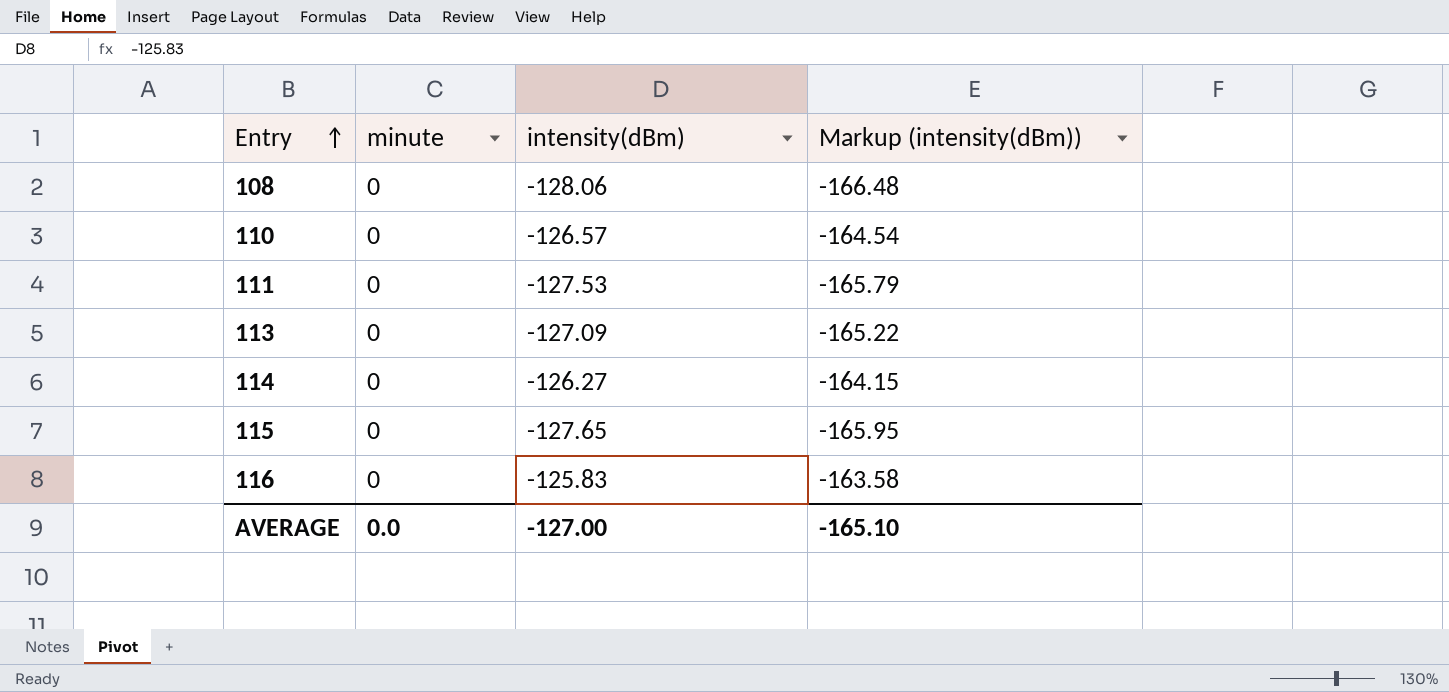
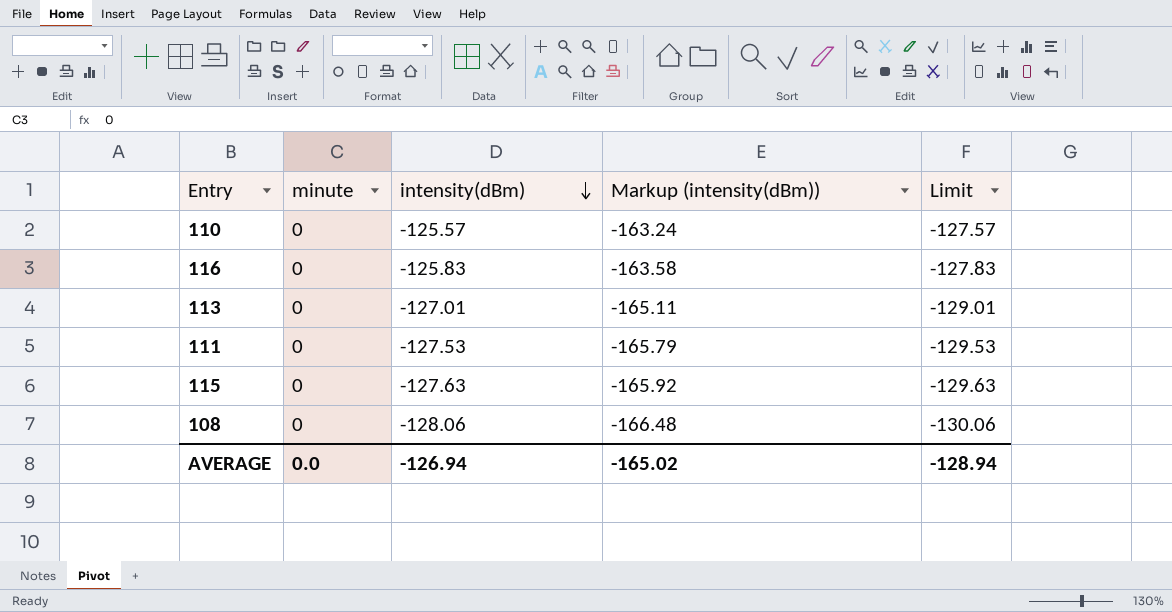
row order: Entry ascending -> intensity(dBm) descending
column Limit | formula: none -> [intensity(dBm)] - 2
row 114: 0 | -126.27 | -164.15 -> none
110 | intensity(dBm): -126.57 -> -125.57
110 | Markup (intensity(dBm)): -164.54 -> -163.24
113 | intensity(dBm): -127.09 -> -127.01
113 | Markup (intensity(dBm)): -165.22 -> -165.11
115 | intensity(dBm): -127.65 -> -127.63
115 | Markup (intensity(dBm)): -165.95 -> -165.92
AVERAGE | intensity(dBm): -127.00 -> -126.94
AVERAGE | Markup (intensity(dBm)): -165.10 -> -165.02

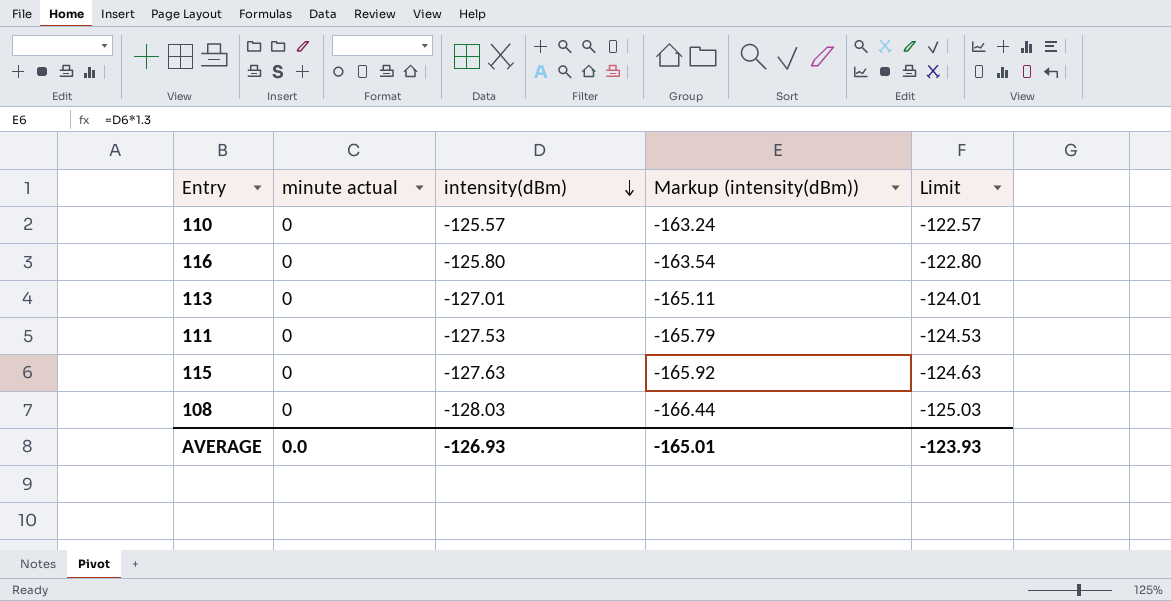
column name: minute -> minute actual
column Limit | formula: [intensity(dBm)] - 2 -> [intensity(dBm)] + 3
116 | intensity(dBm): -125.83 -> -125.80
116 | Markup (intensity(dBm)): -163.58 -> -163.54
108 | intensity(dBm): -128.06 -> -128.03
108 | Markup (intensity(dBm)): -166.48 -> -166.44
AVERAGE | intensity(dBm): -126.94 -> -126.93
AVERAGE | Markup (intensity(dBm)): -165.02 -> -165.01
AVERAGE | Limit: -128.94 -> -123.93

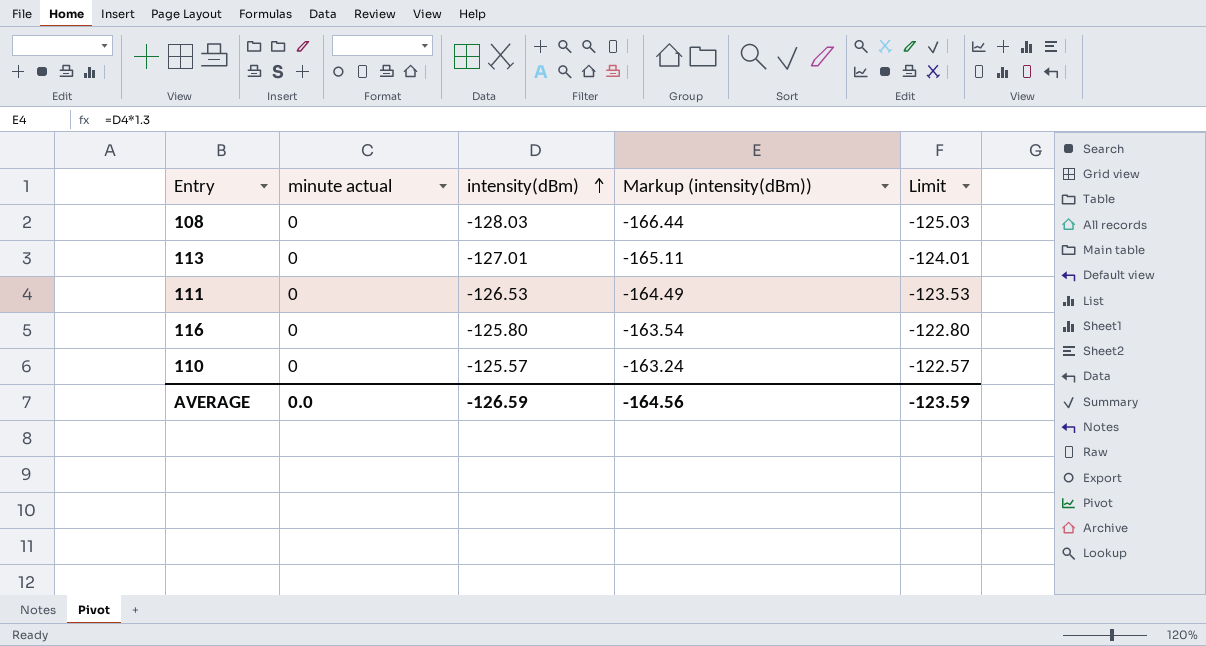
row order: intensity(dBm) descending -> intensity(dBm) ascending
row 115: 0 | -127.63 | -165.92 | -124.63 -> none
111 | intensity(dBm): -127.53 -> -126.53
111 | Markup (intensity(dBm)): -165.79 -> -164.49
111 | Limit: -124.53 -> -123.53
AVERAGE | intensity(dBm): -126.93 -> -126.59
AVERAGE | Markup (intensity(dBm)): -165.01 -> -164.56
AVERAGE | Limit: -123.93 -> -123.59

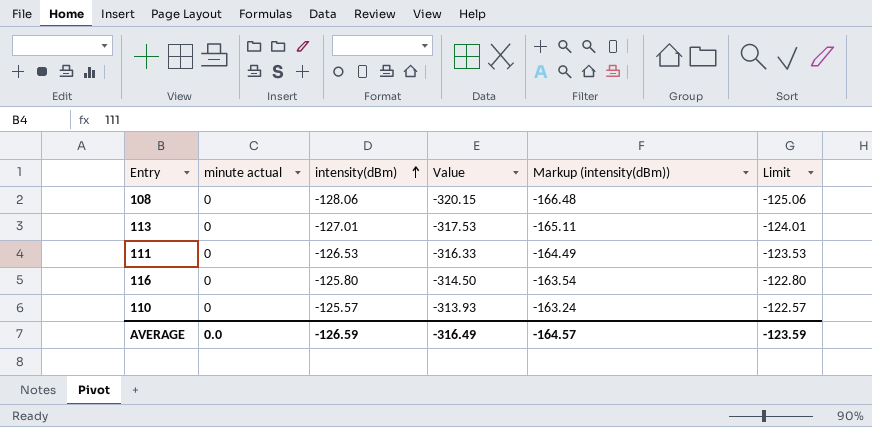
column Value | formula: none -> [intensity(dBm)] * 2.5
108 | intensity(dBm): -128.03 -> -128.06
108 | Markup (intensity(dBm)): -166.44 -> -166.48
108 | Limit: -125.03 -> -125.06
AVERAGE | Markup (intensity(dBm)): -164.56 -> -164.57

